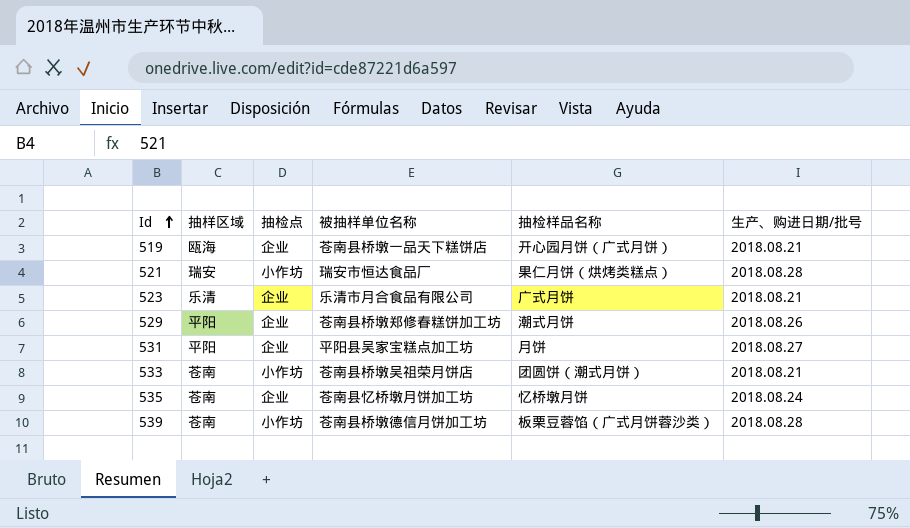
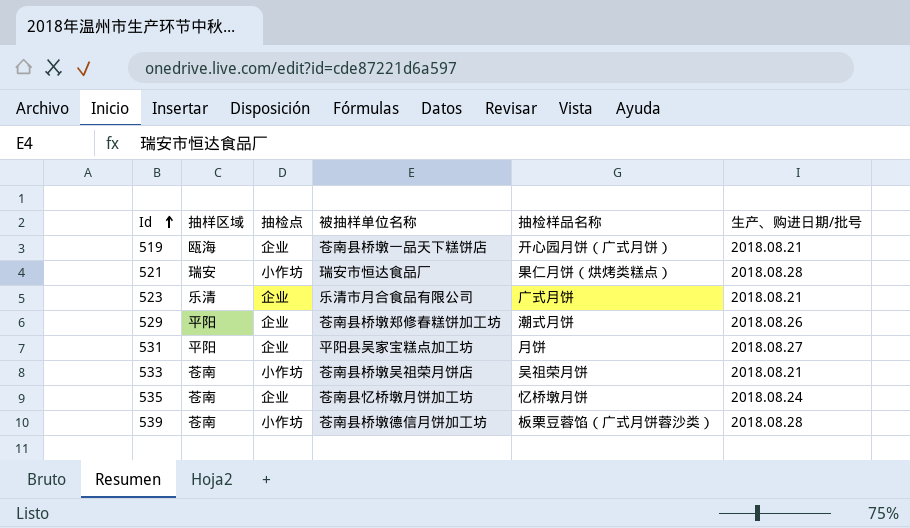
533 | 抽检样品名称: 团圆饼（潮式月饼） -> 吴祖荣月饼

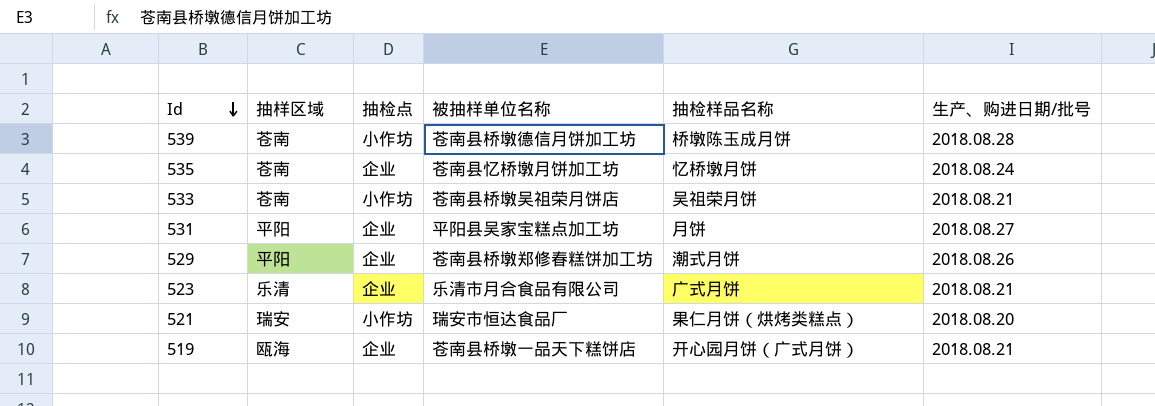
row order: Id ascending -> Id descending
539 | 抽检样品名称: 板栗豆蓉馅（广式月饼蓉沙类） -> 桥墩陈玉成月饼
521 | 生产、购进日期/批号: 2018.08.28 -> 2018.08.20

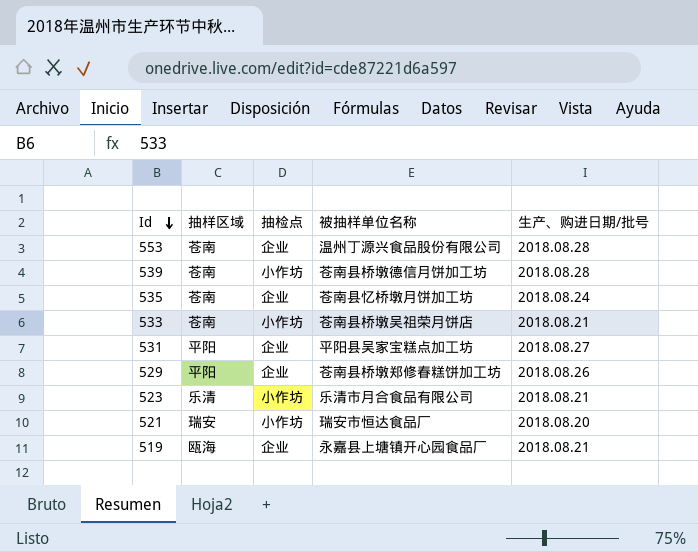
column 抽检样品名称 | position: 5 -> none
row 553: none -> 苍南 | 企业 | 温州丁源兴食品股份有限公司 | 2018.08.28
523 | 抽检点: 企业 -> 小作坊
519 | 被抽样单位名称: 苍南县桥墩一品天下糕饼店 -> 永嘉县上塘镇开心园食品厂

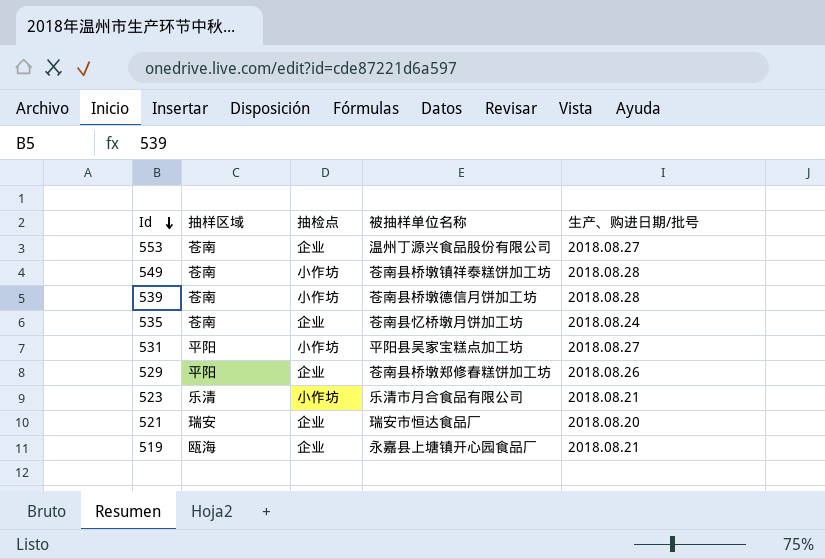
row 533: 苍南 | 小作坊 | 苍南县桥墩吴祖荣月饼店 | 2018.08.21 -> none
553 | 生产、购进日期/批号: 2018.08.28 -> 2018.08.27
row 549: none -> 苍南 | 小作坊 | 苍南县桥墩镇祥泰糕饼加工坊 | 2018.08.28
531 | 抽检点: 企业 -> 小作坊
521 | 抽检点: 小作坊 -> 企业

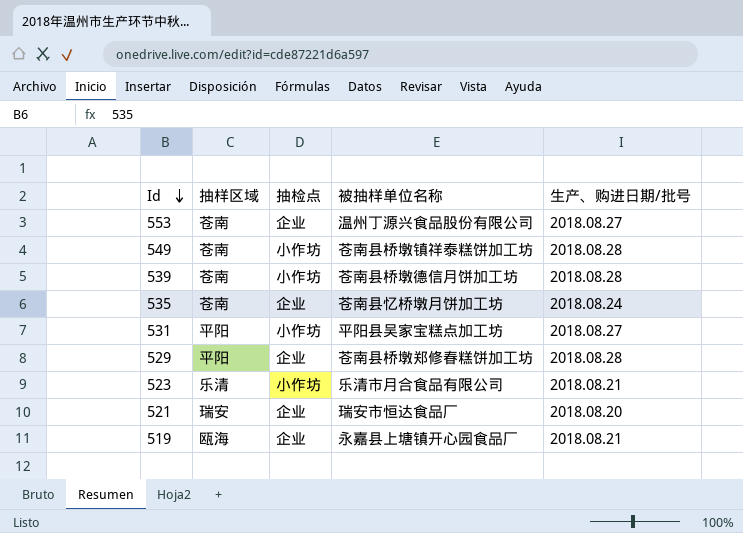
529 | 生产、购进日期/批号: 2018.08.26 -> 2018.08.28

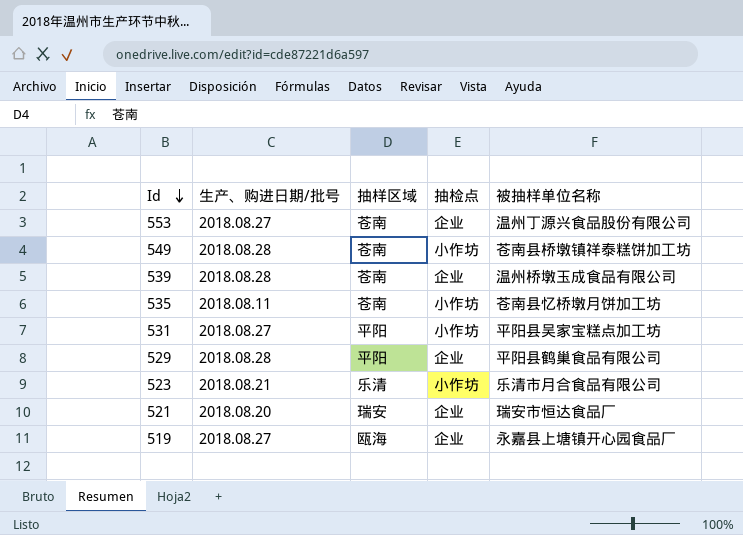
column 生产、购进日期/批号 | position: 5 -> 2
539 | 抽检点: 小作坊 -> 企业
539 | 被抽样单位名称: 苍南县桥墩德信月饼加工坊 -> 温州桥墩玉成食品有限公司
535 | 生产、购进日期/批号: 2018.08.24 -> 2018.08.11
535 | 抽检点: 企业 -> 小作坊
529 | 被抽样单位名称: 苍南县桥墩郑修春糕饼加工坊 -> 平阳县鹤巢食品有限公司
519 | 生产、购进日期/批号: 2018.08.21 -> 2018.08.27

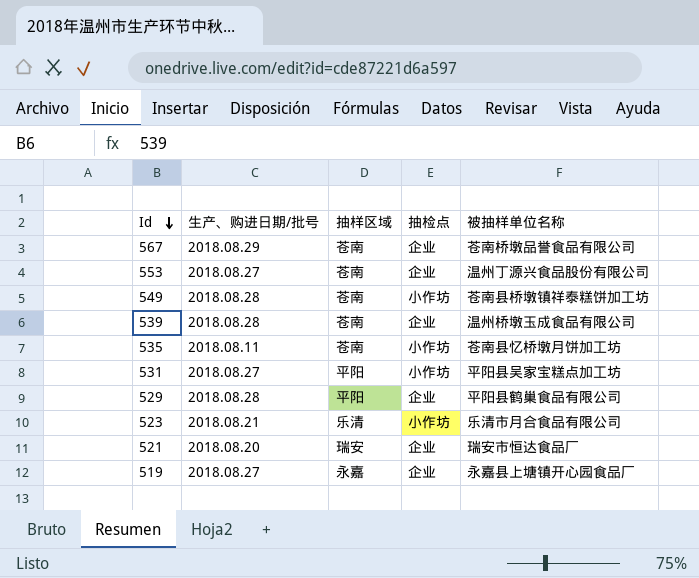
row 567: none -> 2018.08.29 | 苍南 | 企业 | 苍南桥墩品誉食品有限公司
519 | 抽样区域: 瓯海 -> 永嘉

